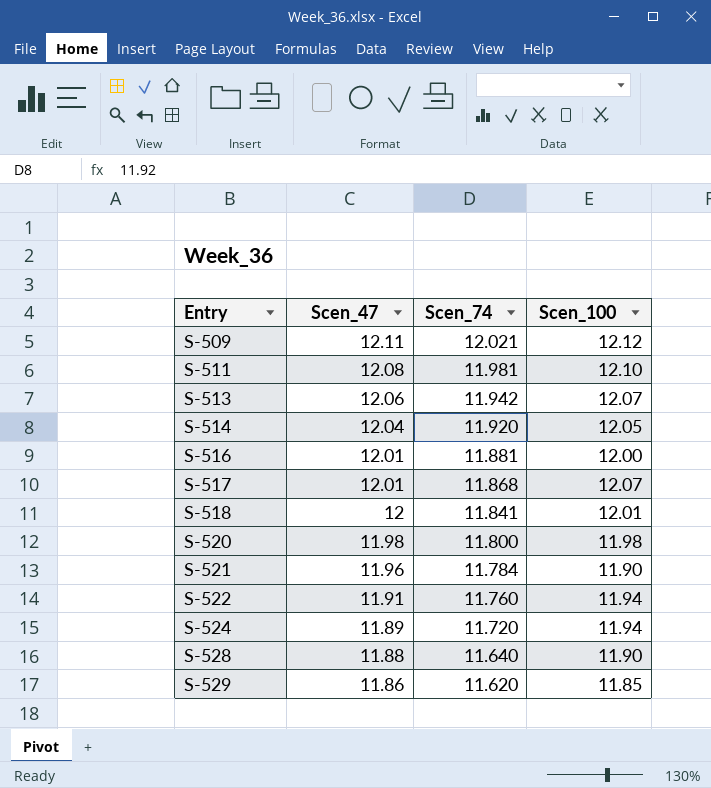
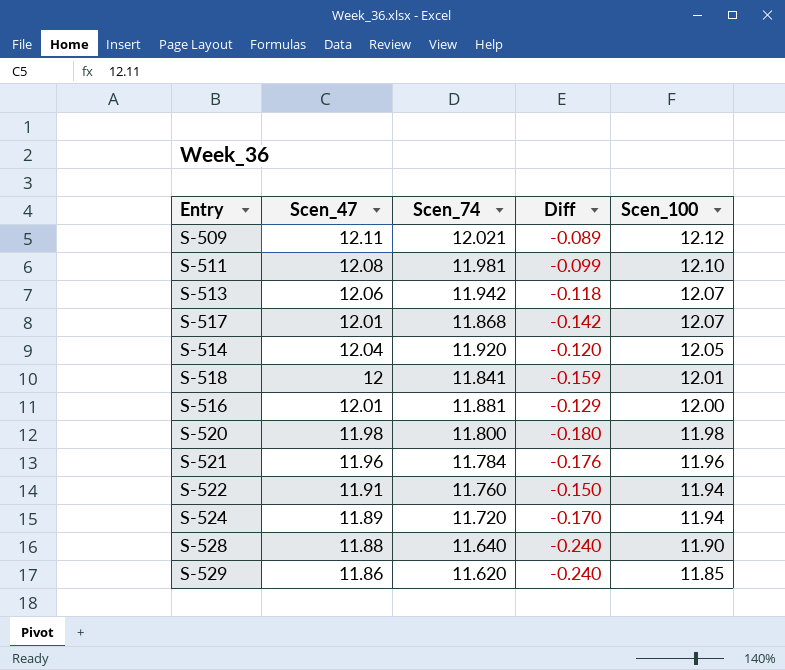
row order: Entry ascending -> Scen_100 descending
column Diff | formula: none -> [Scen_74] - [Scen_47]
S-521 | Scen_100: 11.90 -> 11.96

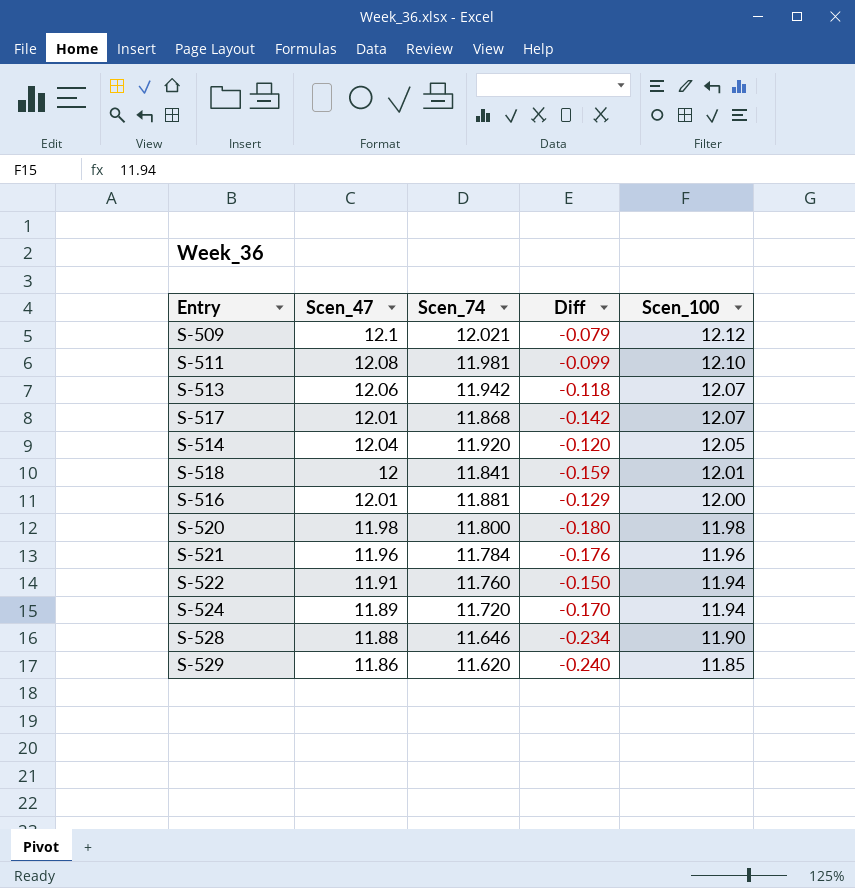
S-509 | Scen_47: 12.11 -> 12.1
S-509 | Diff: -0.089 -> -0.079
S-528 | Scen_74: 11.640 -> 11.646
S-528 | Diff: -0.240 -> -0.234

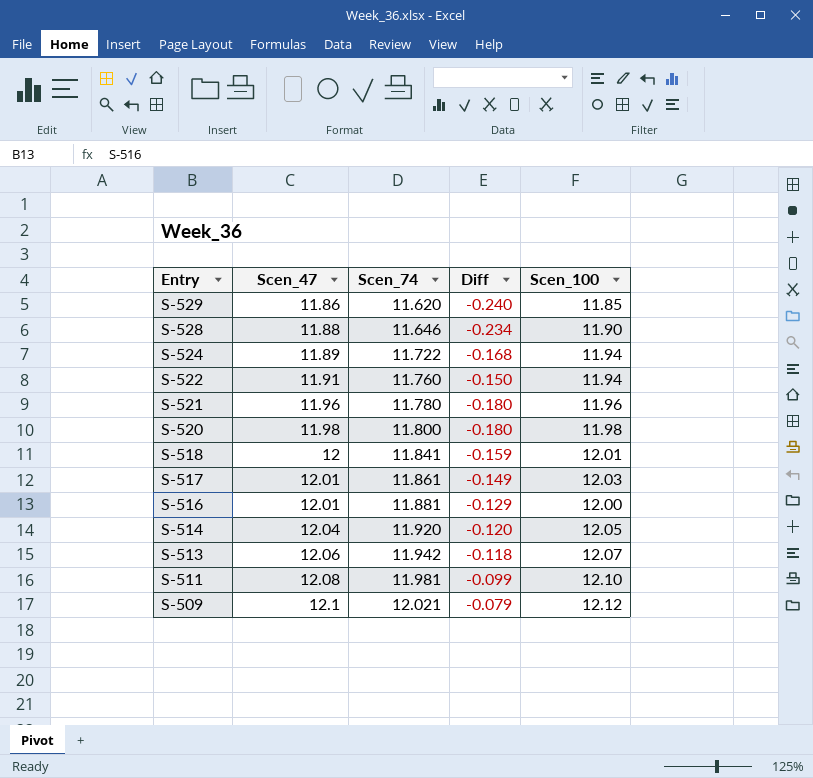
row order: Scen_100 descending -> Entry descending
S-524 | Scen_74: 11.720 -> 11.722
S-524 | Diff: -0.170 -> -0.168
S-521 | Scen_74: 11.784 -> 11.780
S-521 | Diff: -0.176 -> -0.180
S-517 | Scen_74: 11.868 -> 11.861
S-517 | Diff: -0.142 -> -0.149
S-517 | Scen_100: 12.07 -> 12.03

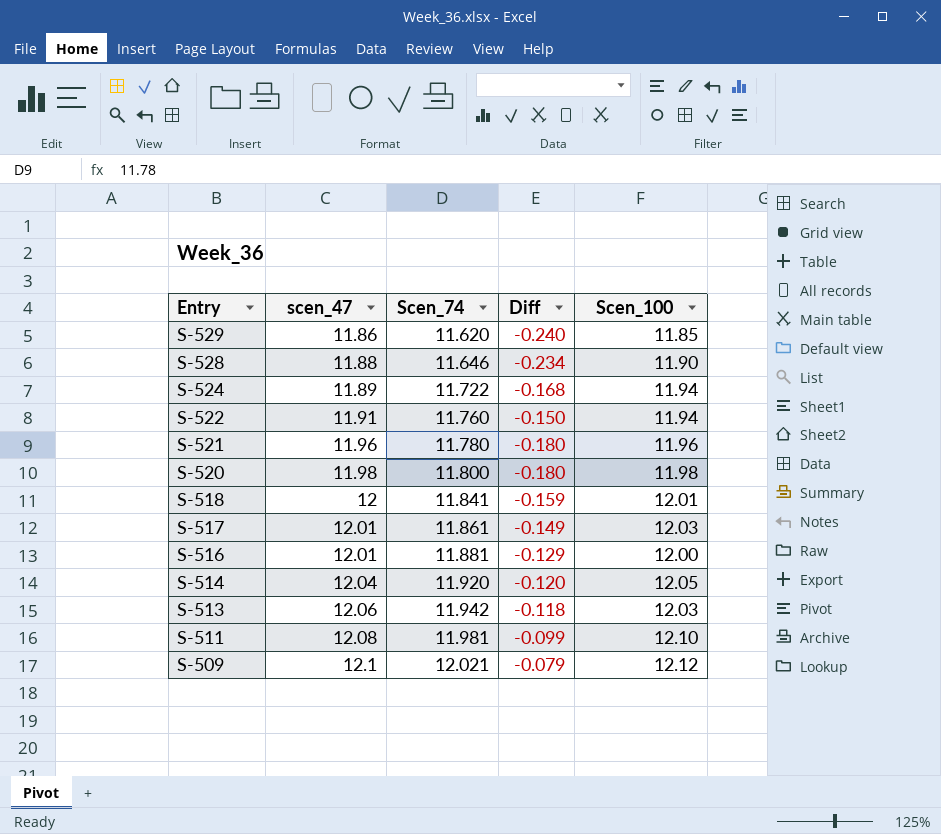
column name: Scen_47 -> scen_47
S-513 | Scen_100: 12.07 -> 12.03

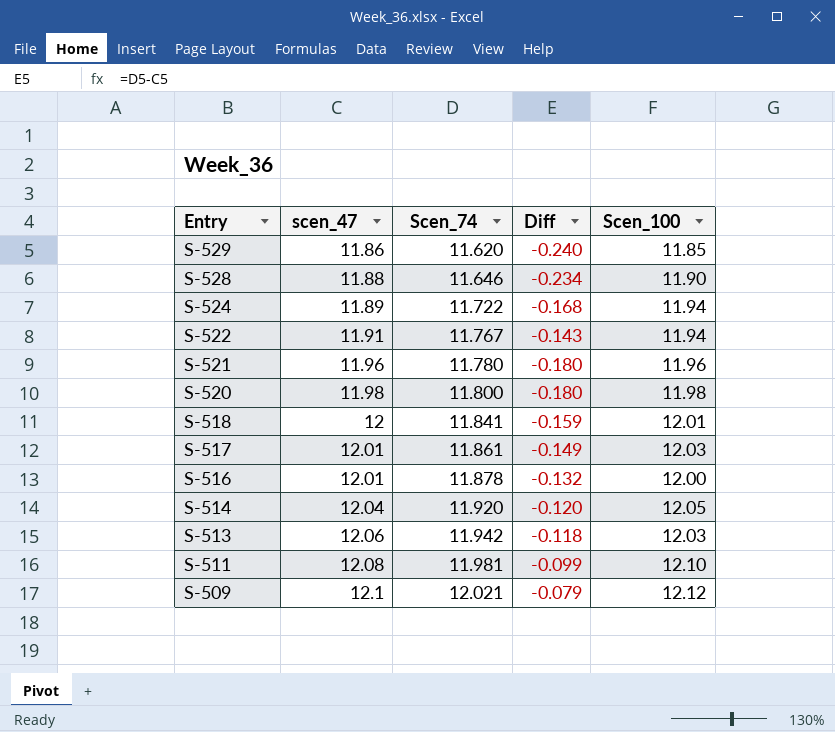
S-522 | Scen_74: 11.760 -> 11.767
S-522 | Diff: -0.150 -> -0.143
S-516 | Scen_74: 11.881 -> 11.878
S-516 | Diff: -0.129 -> -0.132

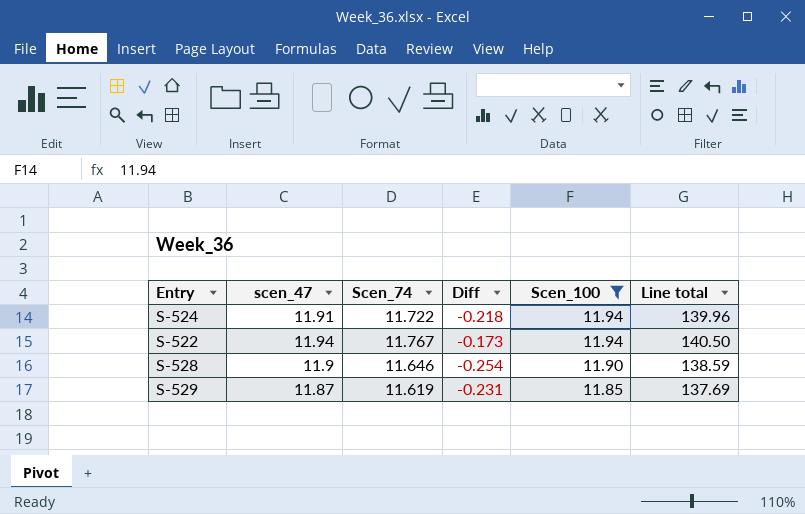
filter: none -> Scen_100 <= 11.94
row order: Entry descending -> Scen_100 descending
column Diff | formula: [Scen_74] - [scen_47] -> [Scen_74] - [Scen_100]
column Line total | formula: none -> [Scen_74] * [Scen_100]
S-524 | scen_47: 11.89 -> 11.91
S-522 | scen_47: 11.91 -> 11.94
S-528 | scen_47: 11.88 -> 11.9
S-529 | scen_47: 11.86 -> 11.87
S-529 | Scen_74: 11.620 -> 11.619

